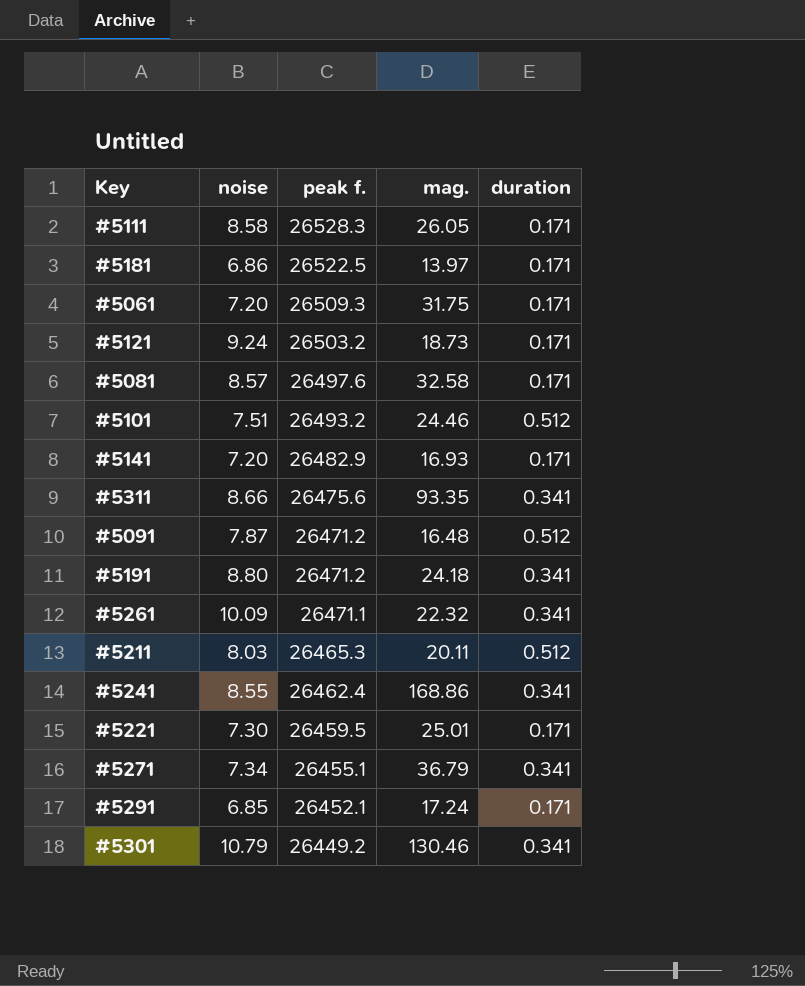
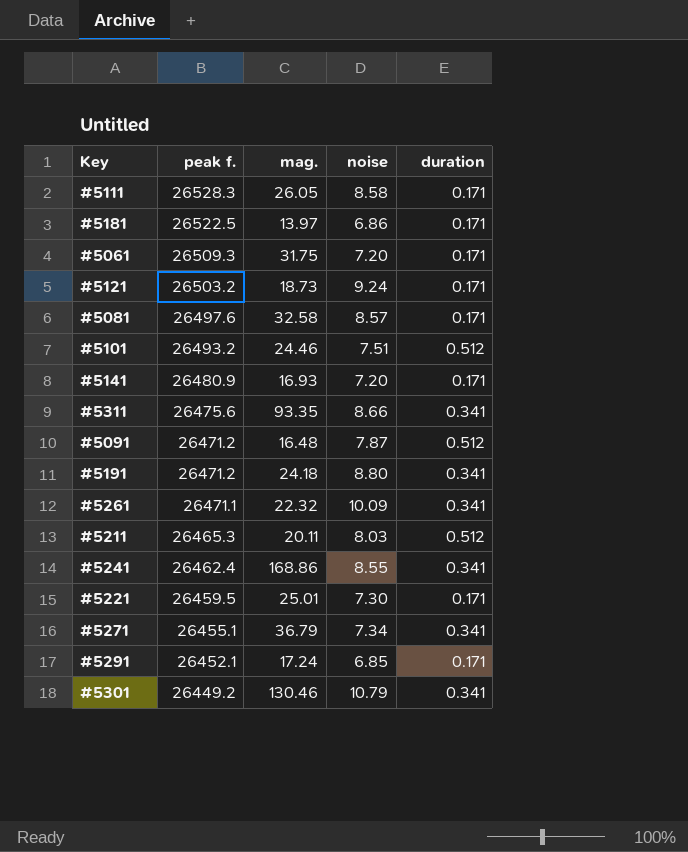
column noise | position: 2 -> 4
#5141 | peak f.: 26482.9 -> 26480.9

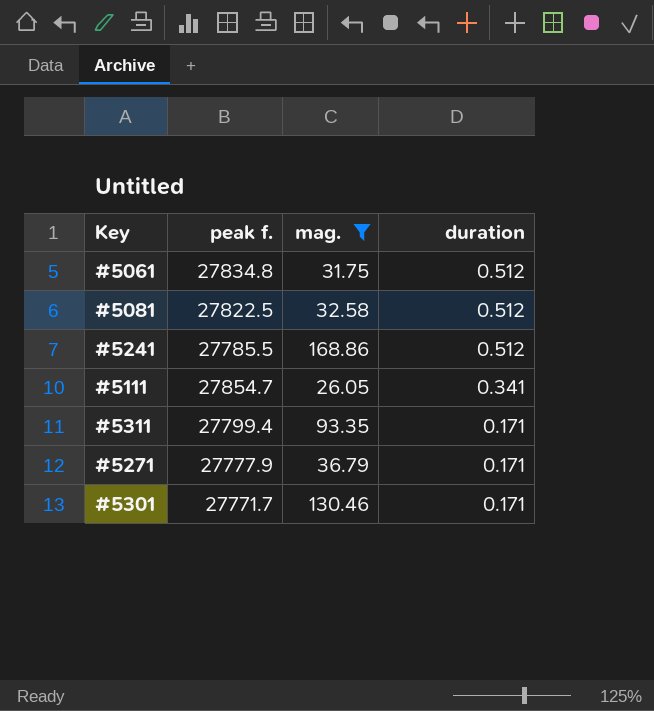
filter: none -> mag. >= 26.05
row order: peak f. descending -> duration descending
column noise | position: 4 -> none
#5061 | peak f.: 26509.3 -> 27834.8
#5061 | duration: 0.171 -> 0.512
#5081 | peak f.: 26497.6 -> 27822.5
#5081 | duration: 0.171 -> 0.512
#5241 | peak f.: 26462.4 -> 27785.5
#5241 | duration: 0.341 -> 0.512
#5111 | peak f.: 26528.3 -> 27854.7
#5111 | duration: 0.171 -> 0.341
#5311 | peak f.: 26475.6 -> 27799.4
#5311 | duration: 0.341 -> 0.171
#5271 | peak f.: 26455.1 -> 27777.9
#5271 | duration: 0.341 -> 0.171
#5301 | peak f.: 26449.2 -> 27771.7
#5301 | duration: 0.341 -> 0.171

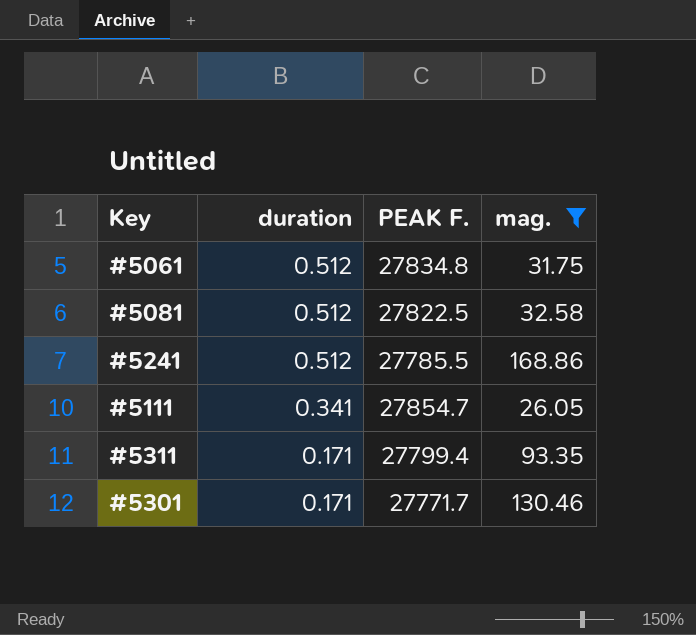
column duration | position: 4 -> 2
column name: peak f. -> PEAK F.
row #5271: 27777.9 | 36.79 | 0.171 -> none

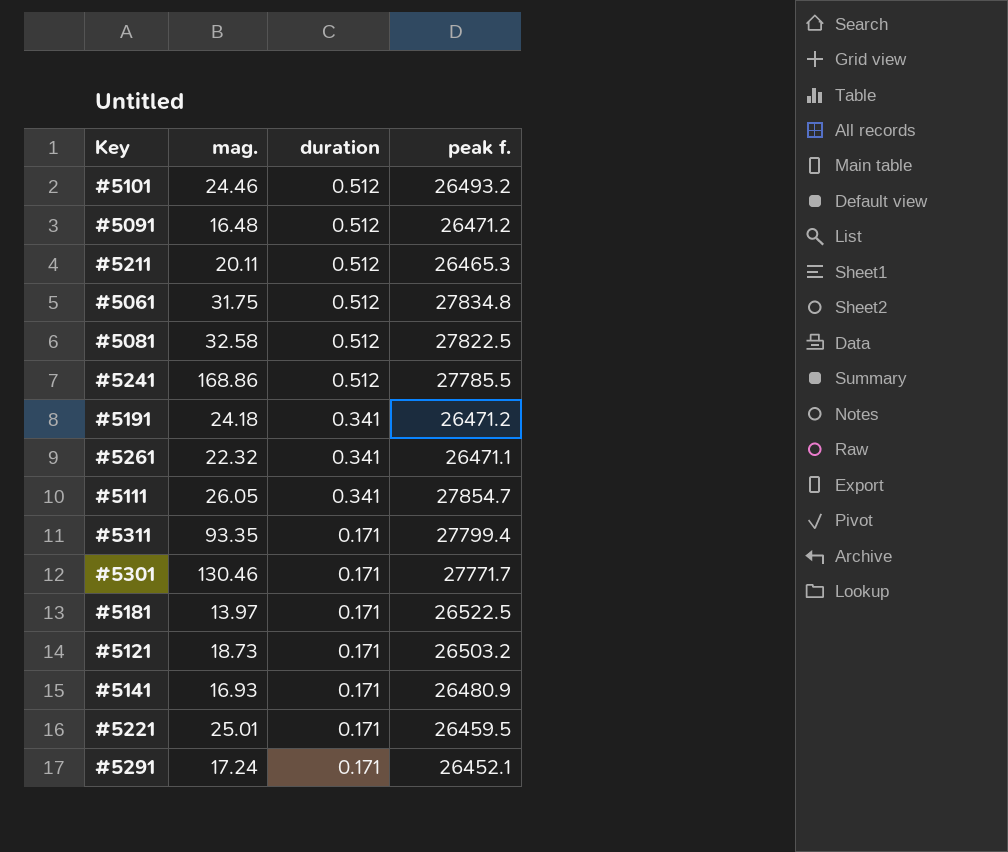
filter: mag. >= 26.05 -> none
column mag. | position: 4 -> 2
column name: PEAK F. -> peak f.

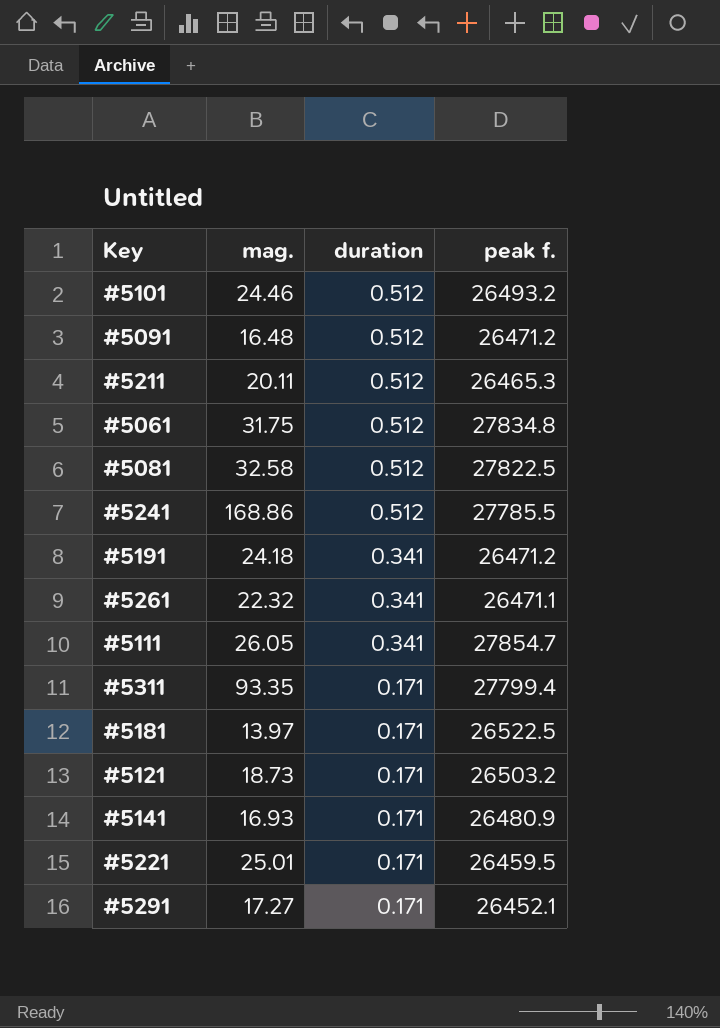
row #5301: 130.46 | 0.171 | 27771.7 -> none
#5291 | mag.: 17.24 -> 17.27

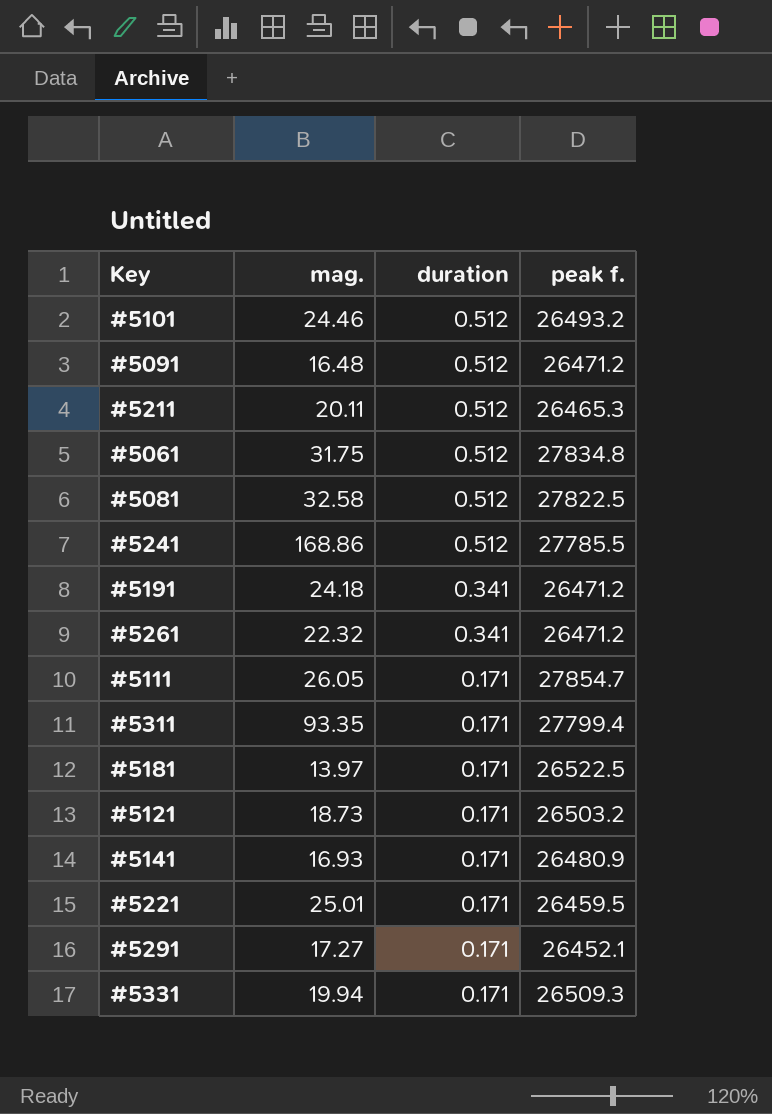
#5261 | peak f.: 26471.1 -> 26471.2
#5111 | duration: 0.341 -> 0.171
row #5331: none -> 19.94 | 0.171 | 26509.3

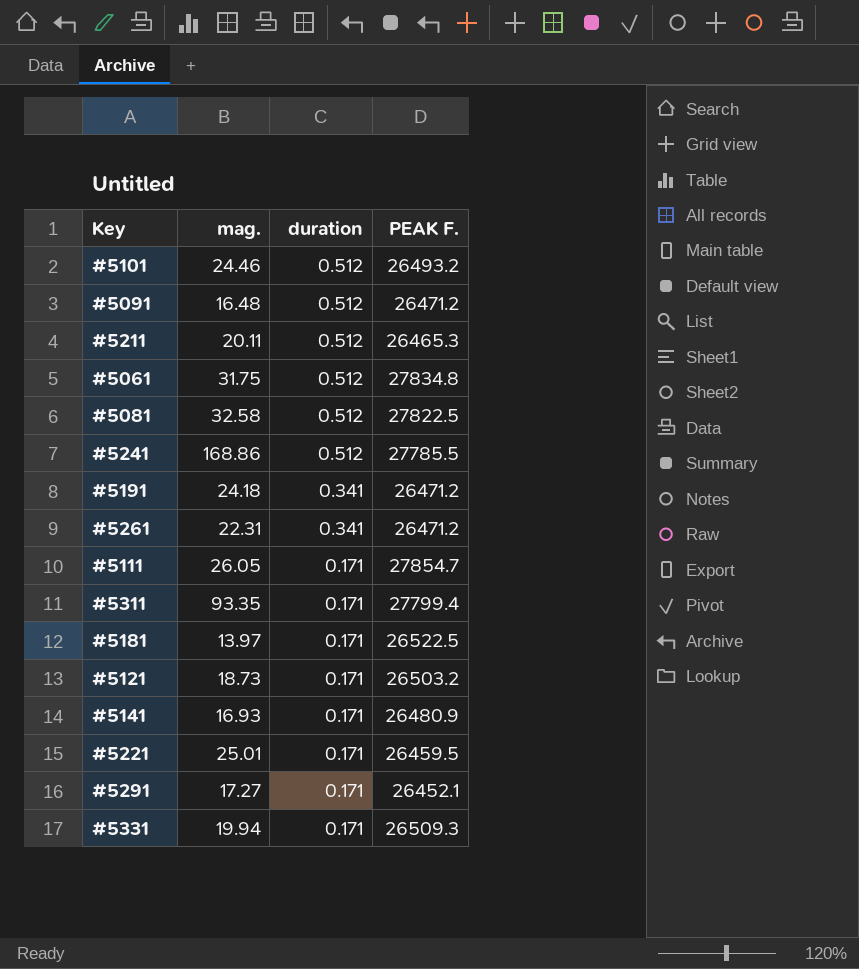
column name: peak f. -> PEAK F.
#5261 | mag.: 22.32 -> 22.31

